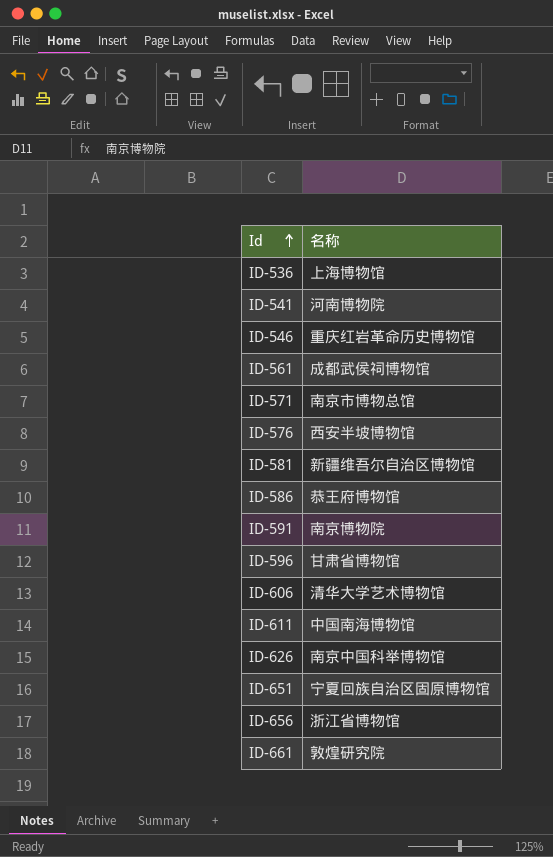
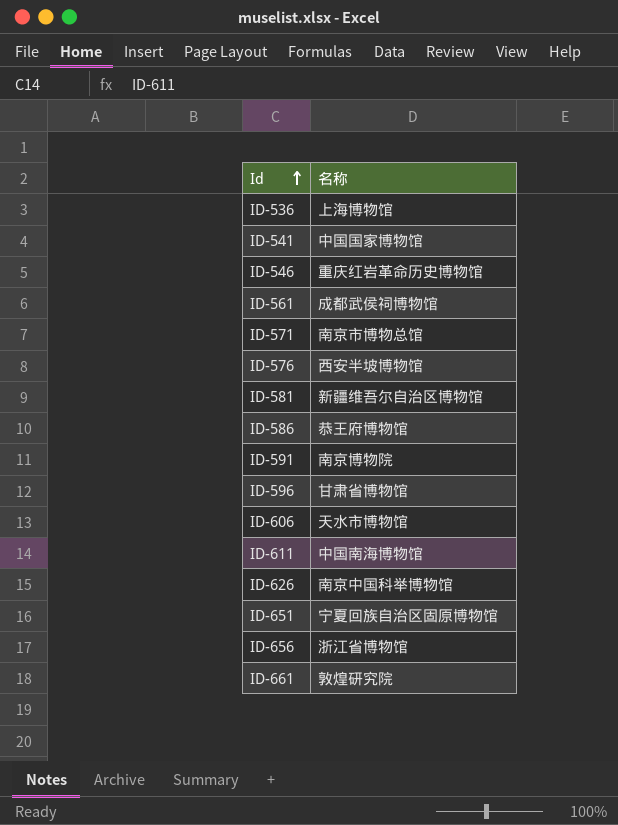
ID-541 | 名称: 河南博物院 -> 中国国家博物馆
ID-606 | 名称: 清华大学艺术博物馆 -> 天水市博物馆

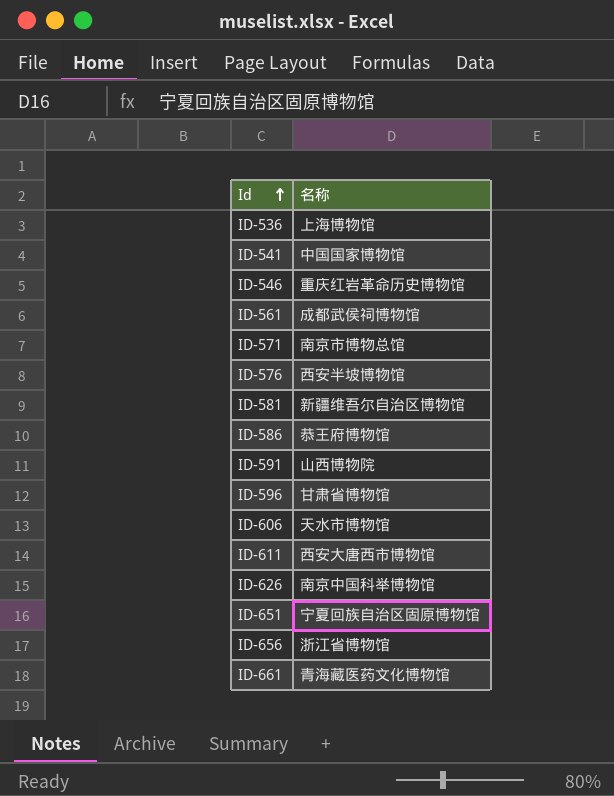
ID-591 | 名称: 南京博物院 -> 山西博物院
ID-611 | 名称: 中国南海博物馆 -> 西安大唐西市博物馆
ID-661 | 名称: 敦煌研究院 -> 青海藏医药文化博物馆

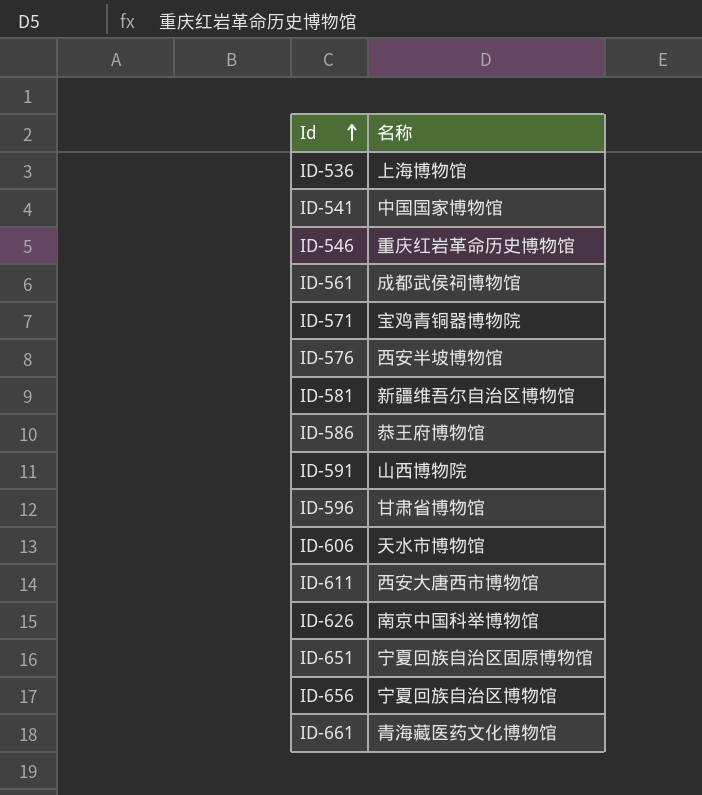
ID-571 | 名称: 南京市博物总馆 -> 宝鸡青铜器博物院
ID-656 | 名称: 浙江省博物馆 -> 宁夏回族自治区博物馆

